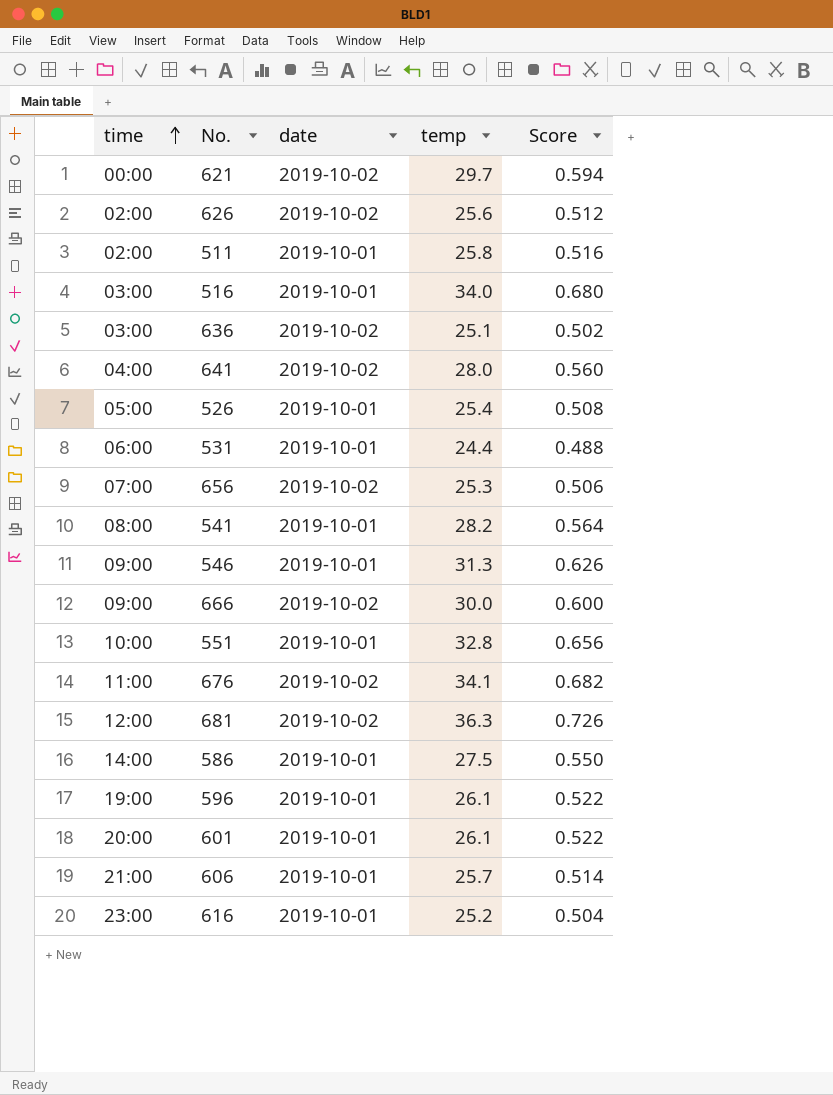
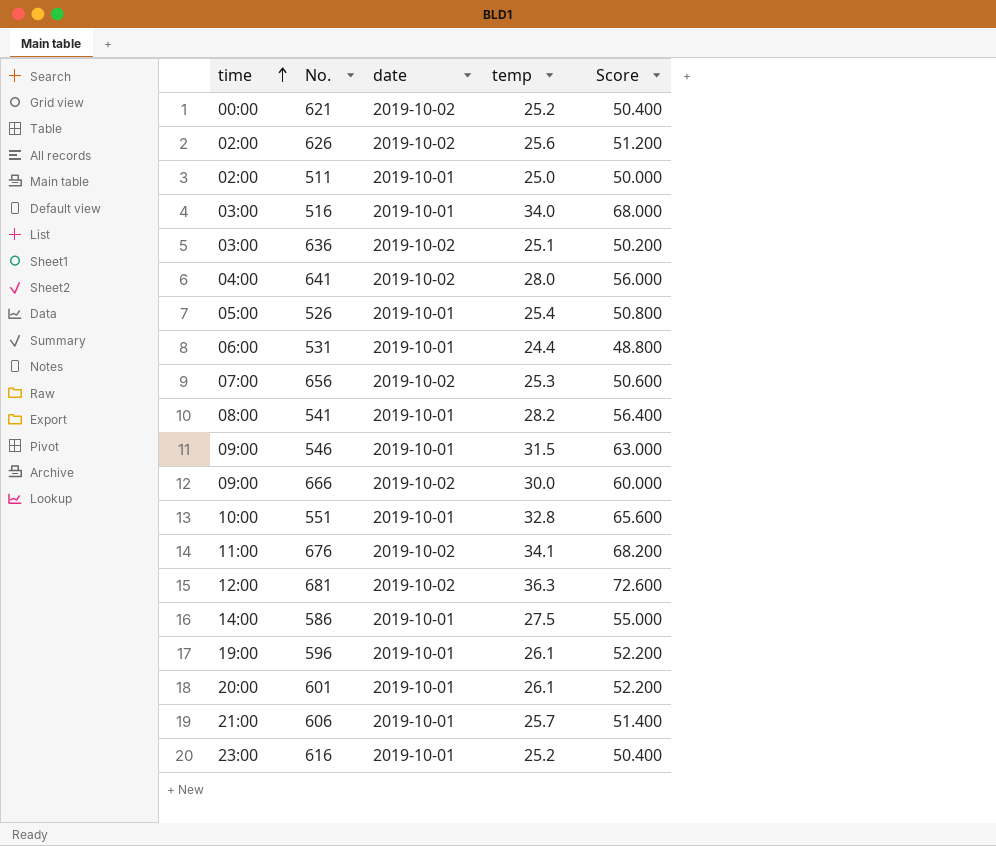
column Score | formula: [temp] * 0.02 -> [temp] * 2
621 | temp: 29.7 -> 25.2
511 | temp: 25.8 -> 25.0
546 | temp: 31.3 -> 31.5

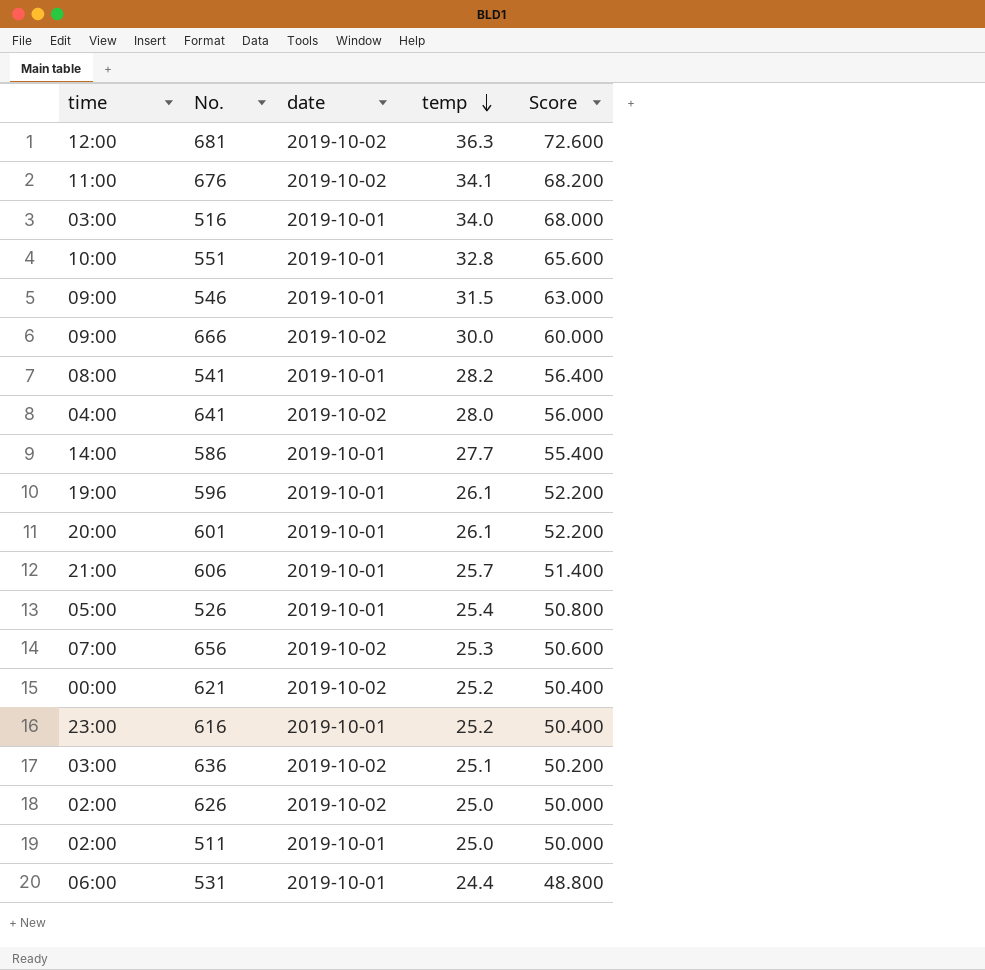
row order: time ascending -> temp descending
586 | temp: 27.5 -> 27.7
586 | Score: 55.000 -> 55.400
626 | temp: 25.6 -> 25.0
626 | Score: 51.200 -> 50.000

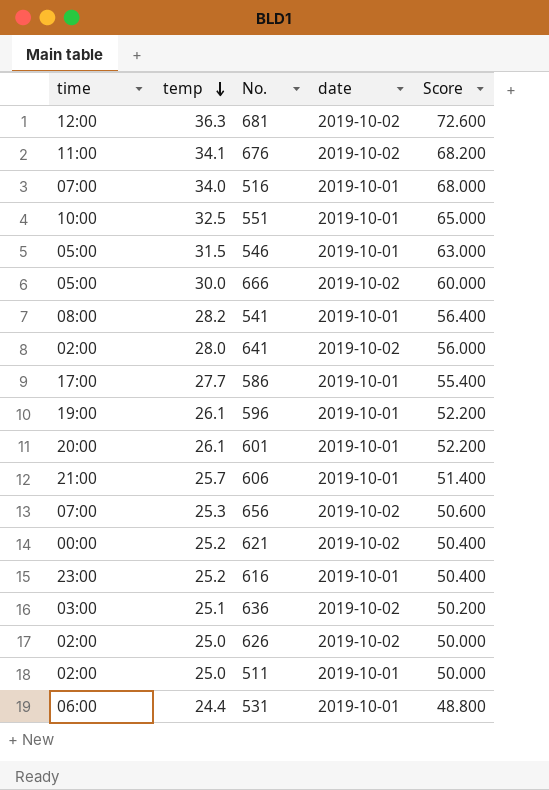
column temp | position: 4 -> 2
row 526: 05:00 | 2019-10-01 | 25.4 | 50.800 -> none
516 | time: 03:00 -> 07:00
551 | temp: 32.8 -> 32.5
551 | Score: 65.600 -> 65.000
546 | time: 09:00 -> 05:00
666 | time: 09:00 -> 05:00
641 | time: 04:00 -> 02:00
586 | time: 14:00 -> 17:00

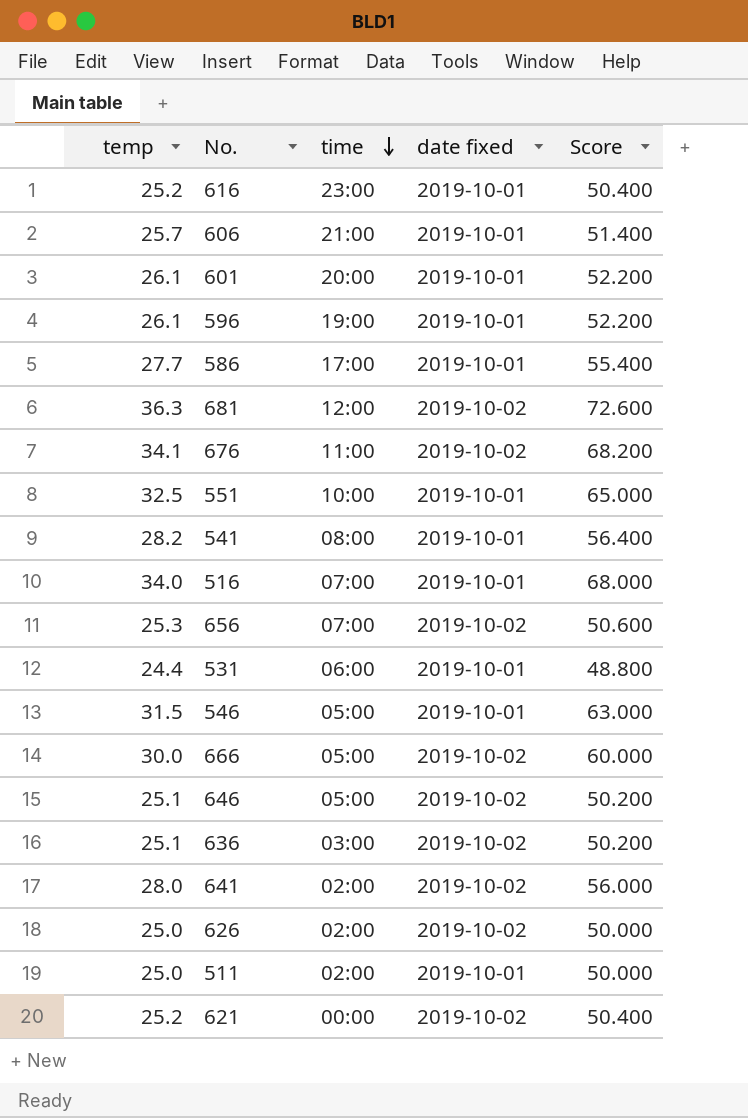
row order: temp descending -> time descending
column time | position: 1 -> 3
column name: date -> date fixed
row 646: none -> 25.1 | 05:00 | 2019-10-02 | 50.200

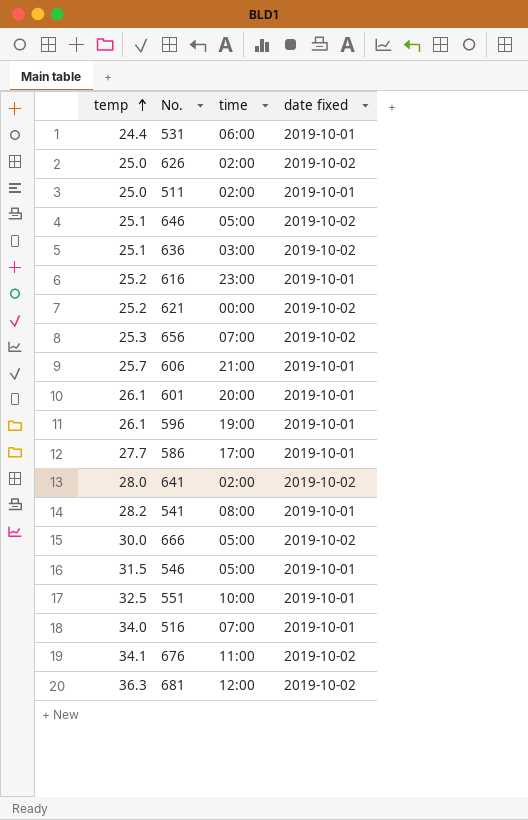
row order: time descending -> temp ascending
column Score | formula: [temp] * 2 -> none

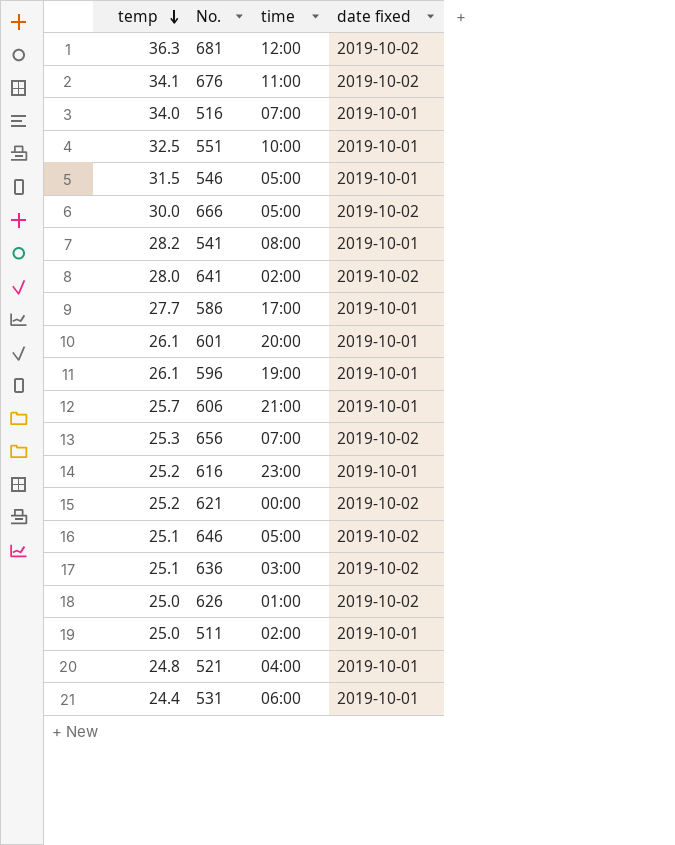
row order: temp ascending -> temp descending
626 | time: 02:00 -> 01:00
row 521: none -> 24.8 | 04:00 | 2019-10-01

